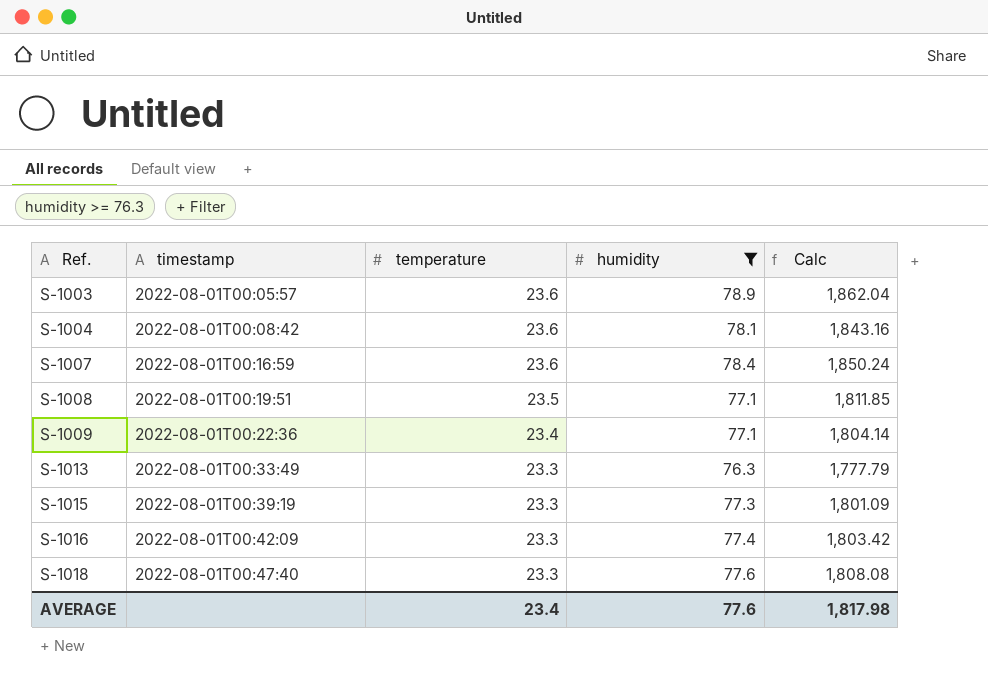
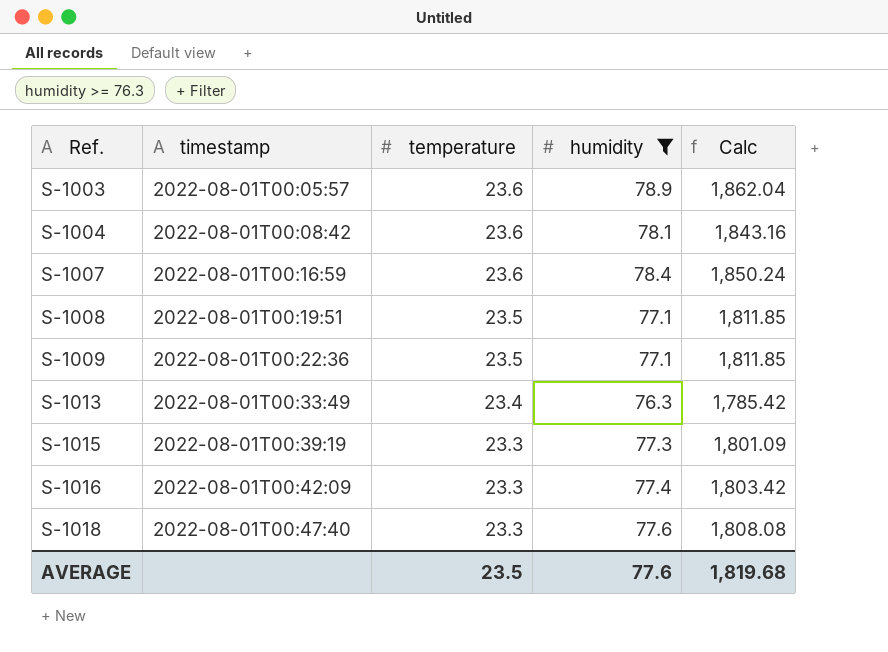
S-1009 | temperature: 23.4 -> 23.5
S-1009 | Calc: 1,804.14 -> 1,811.85
S-1013 | temperature: 23.3 -> 23.4
S-1013 | Calc: 1,777.79 -> 1,785.42
AVERAGE | temperature: 23.4 -> 23.5
AVERAGE | Calc: 1,817.98 -> 1,819.68

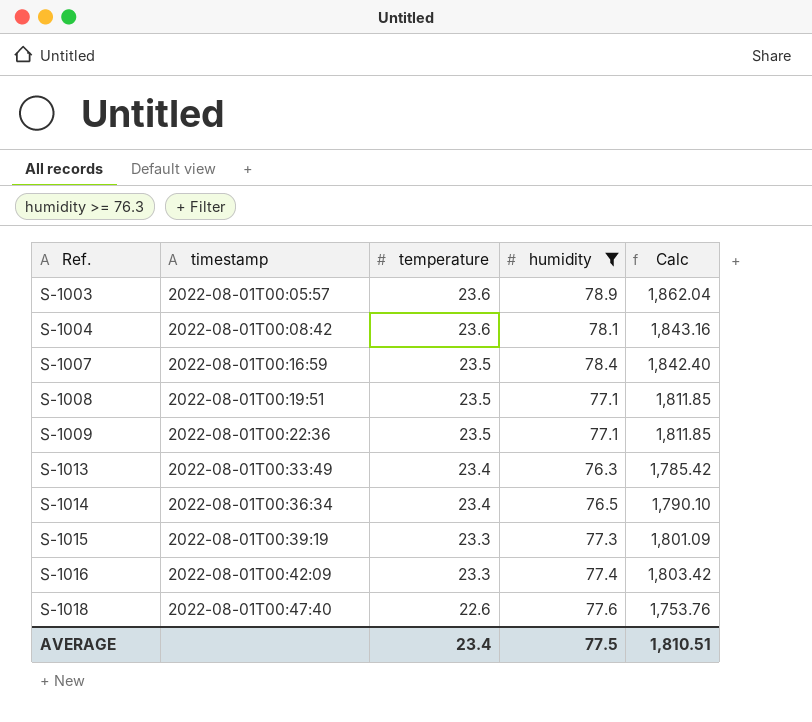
S-1007 | temperature: 23.6 -> 23.5
S-1007 | Calc: 1,850.24 -> 1,842.40
row S-1014: none -> 2022-08-01T00:36:34 | 23.4 | 76.5 | 1,790.10
S-1018 | temperature: 23.3 -> 22.6
S-1018 | Calc: 1,808.08 -> 1,753.76
AVERAGE | temperature: 23.5 -> 23.4
AVERAGE | humidity: 77.6 -> 77.5
AVERAGE | Calc: 1,819.68 -> 1,810.51

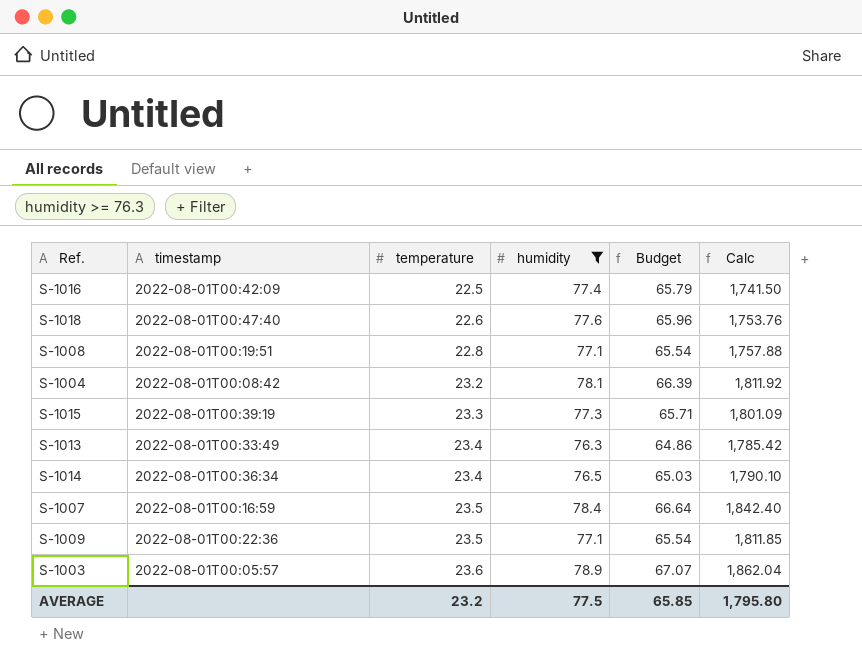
row order: Ref. ascending -> temperature ascending
column Budget | formula: none -> [humidity] * 0.85
S-1016 | temperature: 23.3 -> 22.5
S-1016 | Calc: 1,803.42 -> 1,741.50
S-1008 | temperature: 23.5 -> 22.8
S-1008 | Calc: 1,811.85 -> 1,757.88
S-1004 | temperature: 23.6 -> 23.2
S-1004 | Calc: 1,843.16 -> 1,811.92
AVERAGE | temperature: 23.4 -> 23.2
AVERAGE | Calc: 1,810.51 -> 1,795.80

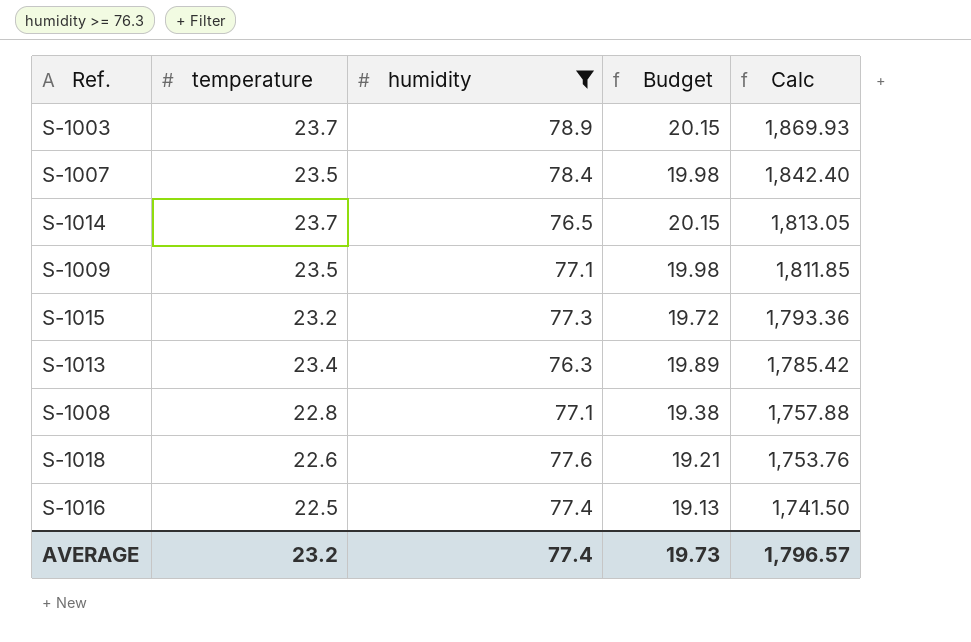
row order: temperature ascending -> Calc descending
column timestamp | position: 2 -> none
column Budget | formula: [humidity] * 0.85 -> [temperature] * 0.85
row S-1004: 2022-08-01T00:08:42 | 23.2 | 78.1 | 66.39 | 1,811.92 -> none
S-1003 | temperature: 23.6 -> 23.7
S-1003 | Calc: 1,862.04 -> 1,869.93
S-1014 | temperature: 23.4 -> 23.7
S-1014 | Calc: 1,790.10 -> 1,813.05
S-1015 | temperature: 23.3 -> 23.2
S-1015 | Calc: 1,801.09 -> 1,793.36
AVERAGE | humidity: 77.5 -> 77.4
AVERAGE | Budget: 65.85 -> 19.73
AVERAGE | Calc: 1,795.80 -> 1,796.57

